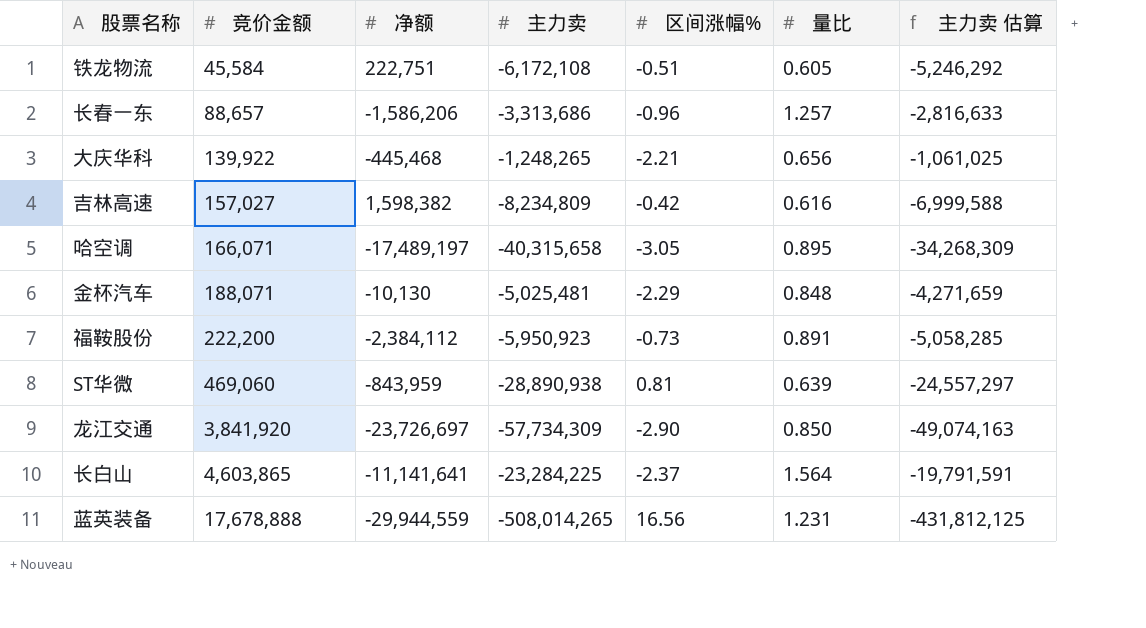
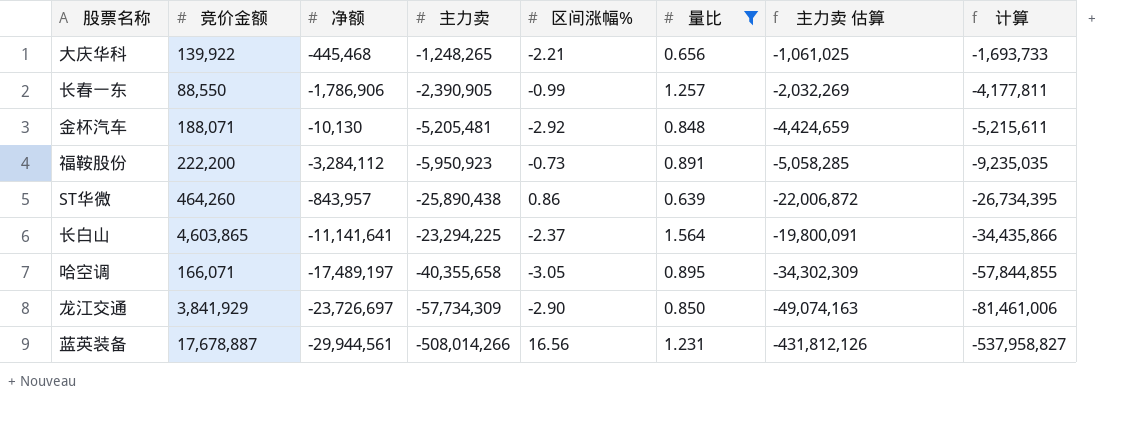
filter: none -> 量比 >= 0.639
row order: 竞价金额 ascending -> 计算 descending
column 计算 | formula: none -> [净额] + [主力卖]
长春一东 | 竞价金额: 88,657 -> 88,550
长春一东 | 净额: -1,586,206 -> -1,786,906
长春一东 | 主力卖: -3,313,686 -> -2,390,905
长春一东 | 区间涨幅%: -0.96 -> -0.99
长春一东 | 主力卖 估算: -2,816,633 -> -2,032,269
金杯汽车 | 主力卖: -5,025,481 -> -5,205,481
金杯汽车 | 区间涨幅%: -2.29 -> -2.92
金杯汽车 | 主力卖 估算: -4,271,659 -> -4,424,659
福鞍股份 | 净额: -2,384,112 -> -3,284,112
ST华微 | 竞价金额: 469,060 -> 464,260
ST华微 | 净额: -843,959 -> -843,957
ST华微 | 主力卖: -28,890,938 -> -25,890,438
ST华微 | 区间涨幅%: 0.81 -> 0.86
ST华微 | 主力卖 估算: -24,557,297 -> -22,006,872
长白山 | 主力卖: -23,284,225 -> -23,294,225
长白山 | 主力卖 估算: -19,791,591 -> -19,800,091
哈空调 | 主力卖: -40,315,658 -> -40,355,658
哈空调 | 主力卖 估算: -34,268,309 -> -34,302,309
龙江交通 | 竞价金额: 3,841,920 -> 3,841,929
蓝英装备 | 竞价金额: 17,678,888 -> 17,678,887
蓝英装备 | 净额: -29,944,559 -> -29,944,561
蓝英装备 | 主力卖: -508,014,265 -> -508,014,266
蓝英装备 | 主力卖 估算: -431,812,125 -> -431,812,126

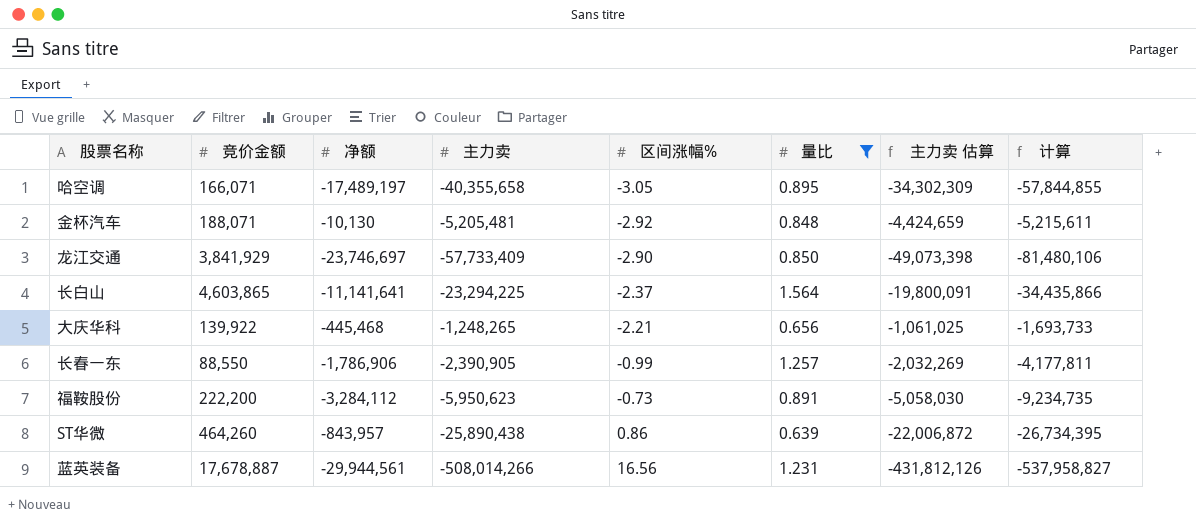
row order: 计算 descending -> 区间涨幅% ascending
龙江交通 | 净额: -23,726,697 -> -23,746,697
龙江交通 | 主力卖: -57,734,309 -> -57,733,409
龙江交通 | 主力卖 估算: -49,074,163 -> -49,073,398
龙江交通 | 计算: -81,461,006 -> -81,480,106
福鞍股份 | 主力卖: -5,950,923 -> -5,950,623
福鞍股份 | 主力卖 估算: -5,058,285 -> -5,058,030
福鞍股份 | 计算: -9,235,035 -> -9,234,735

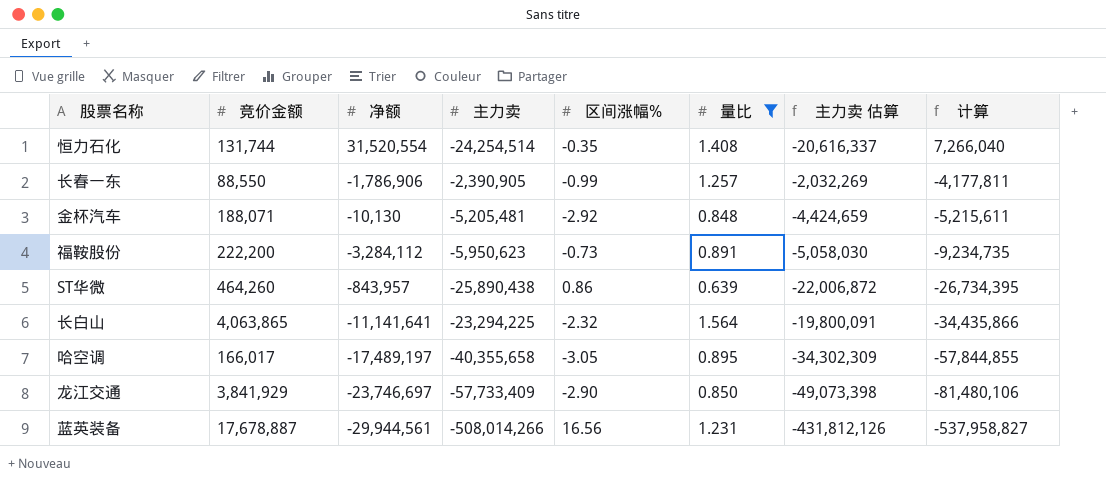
row order: 区间涨幅% ascending -> 计算 descending
row 大庆华科: 139,922 | -445,468 | -1,248,265 | -2.21 | 0.656 | -1,061,025 | -1,693,733 -> none
row 恒力石化: none -> 131,744 | 31,520,554 | -24,254,514 | -0.35 | 1.408 | -20,616,337 | 7,266,040
长白山 | 竞价金额: 4,603,865 -> 4,063,865
长白山 | 区间涨幅%: -2.37 -> -2.32
哈空调 | 竞价金额: 166,071 -> 166,017

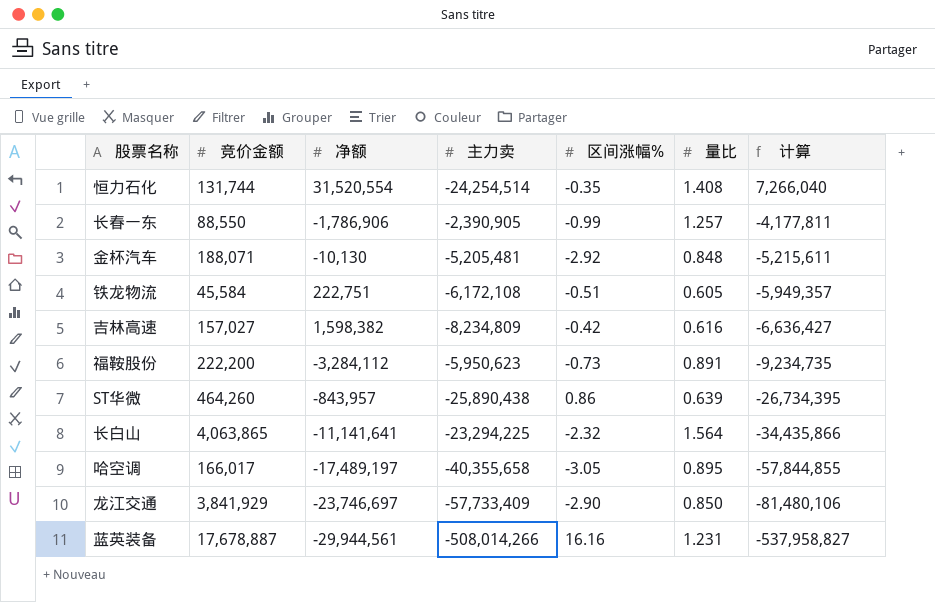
filter: 量比 >= 0.639 -> none
column 主力卖 估算 | formula: [主力卖] * 0.85 -> none
蓝英装备 | 区间涨幅%: 16.56 -> 16.16

